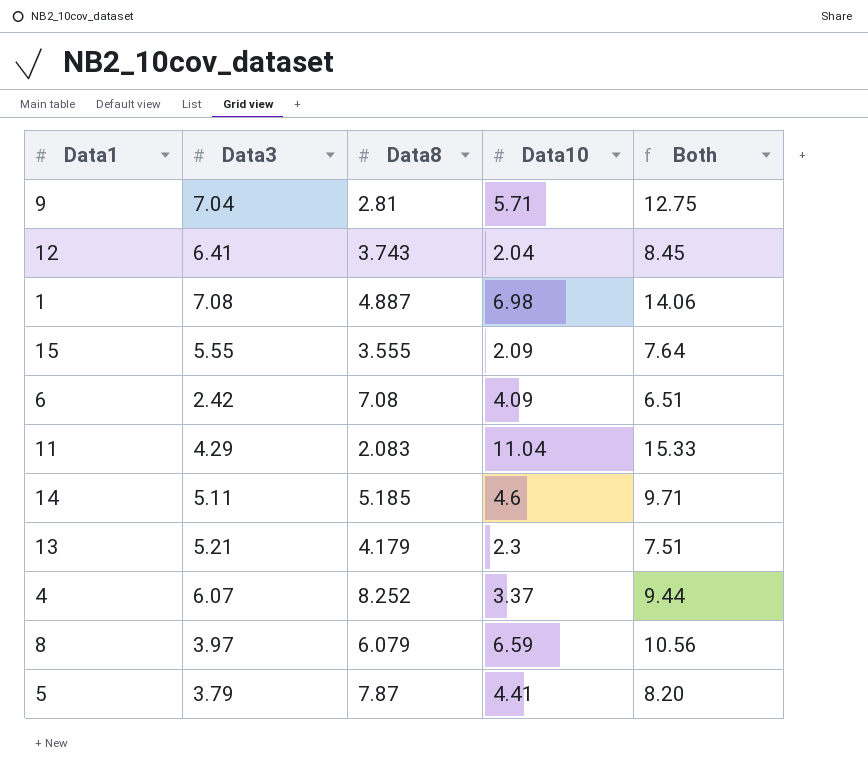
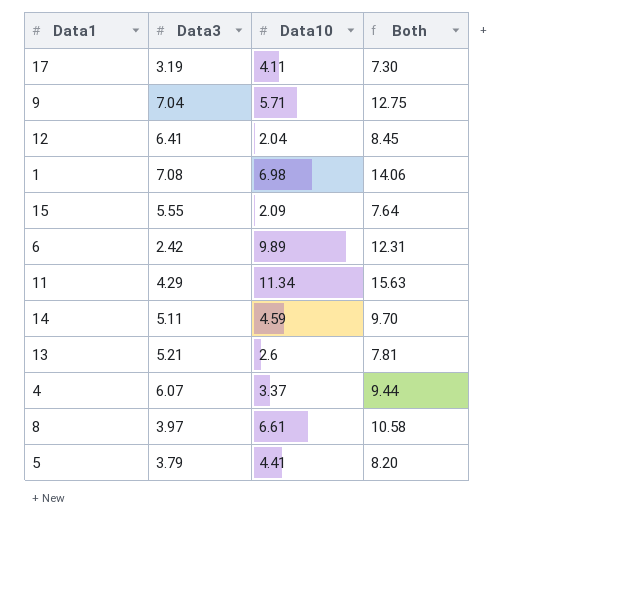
column Data8 | position: 3 -> none
row 17: none -> 3.19 | 4.11 | 7.30
6 | Data10: 4.09 -> 9.89
6 | Both: 6.51 -> 12.31
11 | Data10: 11.04 -> 11.34
11 | Both: 15.33 -> 15.63
14 | Data10: 4.6 -> 4.59
14 | Both: 9.71 -> 9.70
13 | Data10: 2.3 -> 2.6
13 | Both: 7.51 -> 7.81
8 | Data10: 6.59 -> 6.61
8 | Both: 10.56 -> 10.58

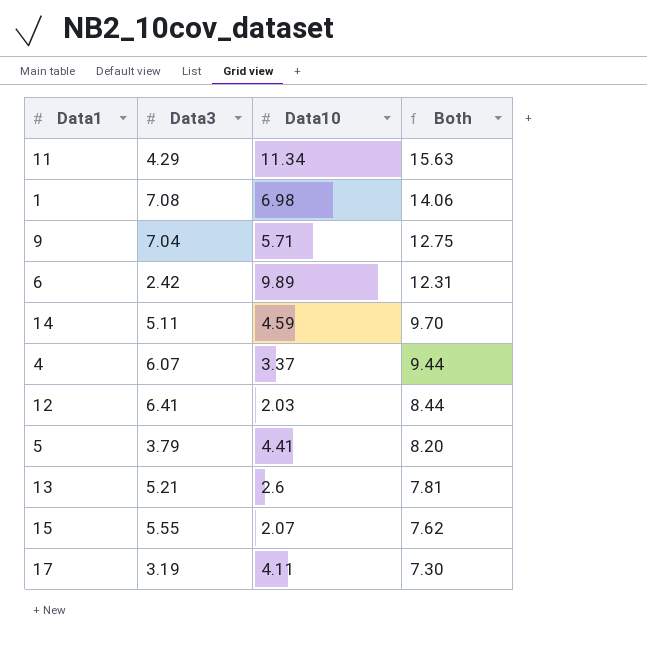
row order: none -> Both descending
row 8: 3.97 | 6.61 | 10.58 -> none
12 | Data10: 2.04 -> 2.03
12 | Both: 8.45 -> 8.44
15 | Data10: 2.09 -> 2.07
15 | Both: 7.64 -> 7.62

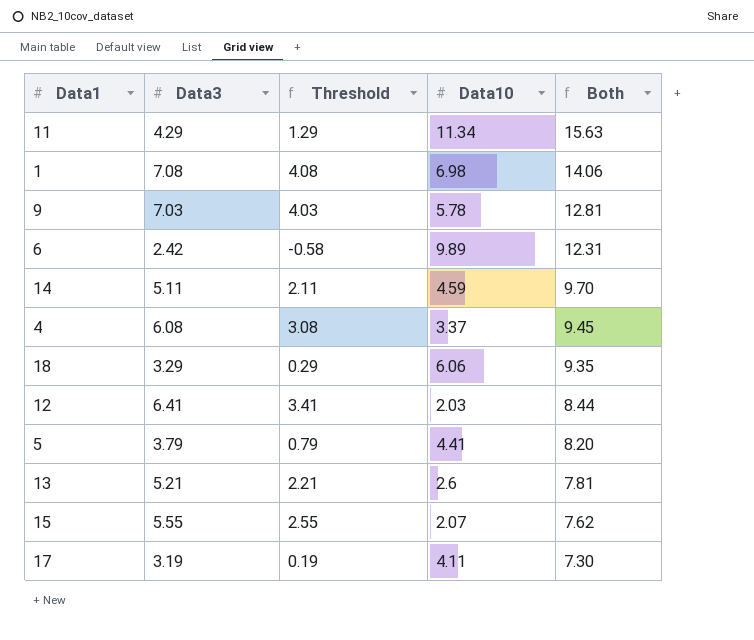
column Threshold | formula: none -> [Data3] - 3
9 | Data3: 7.04 -> 7.03
9 | Data10: 5.71 -> 5.78
9 | Both: 12.75 -> 12.81
4 | Data3: 6.07 -> 6.08
4 | Both: 9.44 -> 9.45
row 18: none -> 3.29 | 0.29 | 6.06 | 9.35

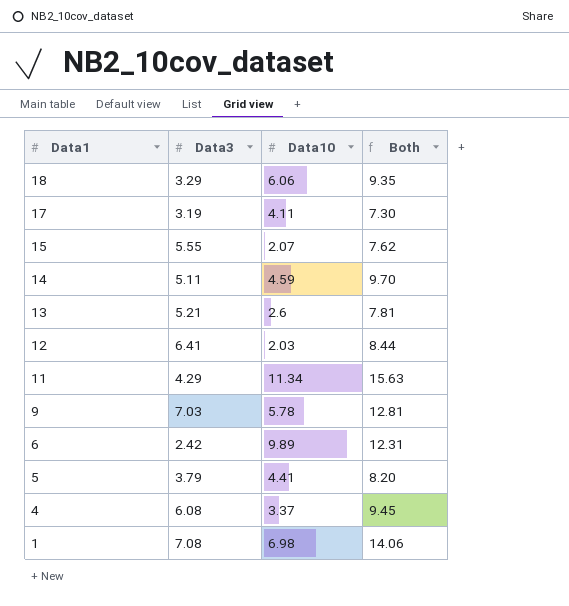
row order: Both descending -> Data1 descending
column Threshold | formula: [Data3] - 3 -> none

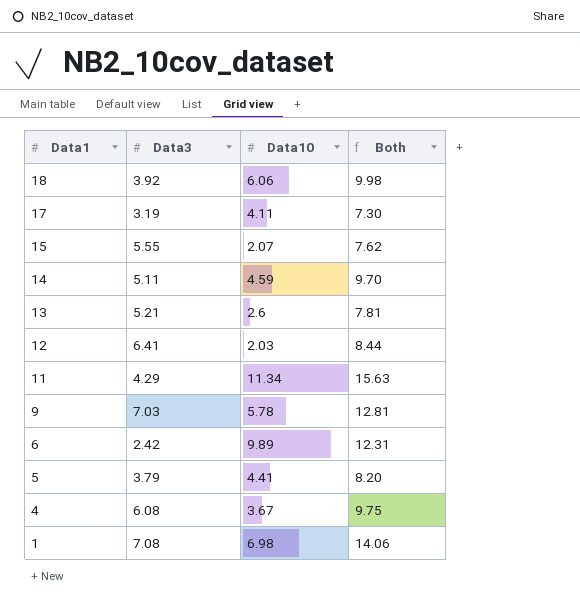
18 | Data3: 3.29 -> 3.92
18 | Both: 9.35 -> 9.98
4 | Data10: 3.37 -> 3.67
4 | Both: 9.45 -> 9.75

